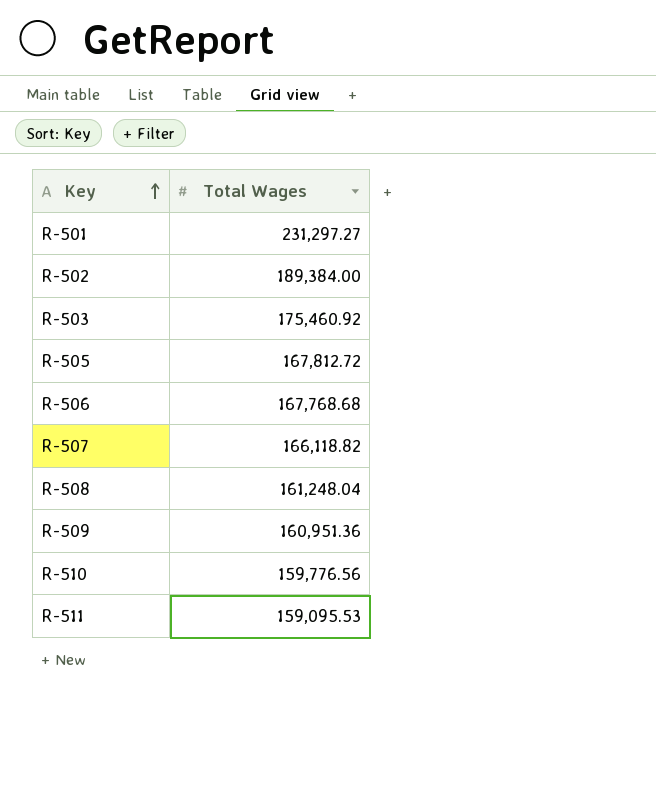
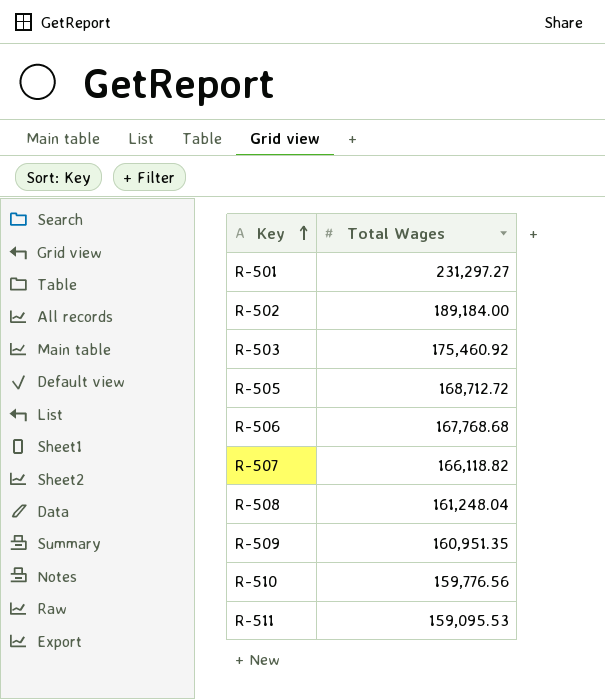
R-502 | Total Wages: 189,384.00 -> 189,184.00
R-505 | Total Wages: 167,812.72 -> 168,712.72
R-509 | Total Wages: 160,951.36 -> 160,951.35

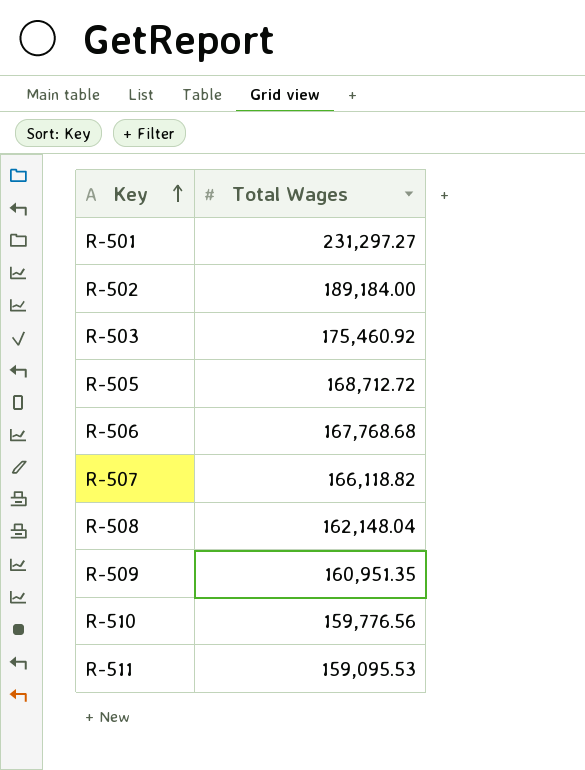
R-508 | Total Wages: 161,248.04 -> 162,148.04

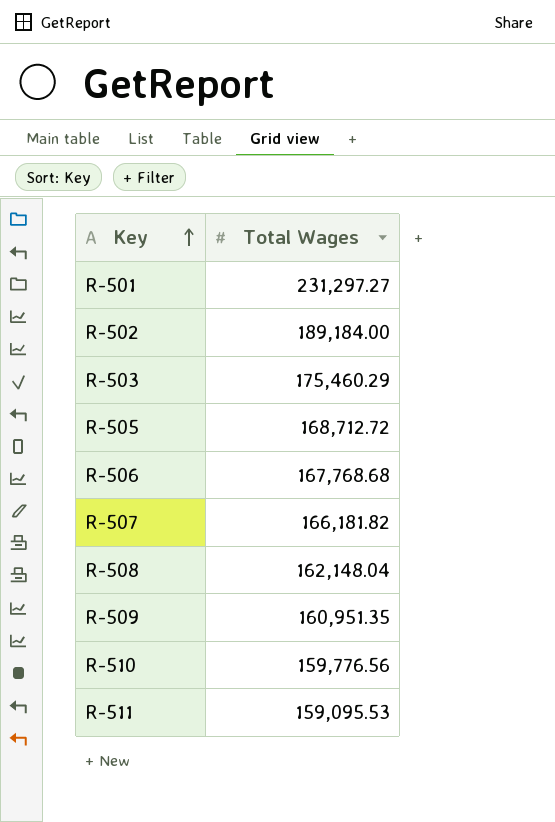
R-503 | Total Wages: 175,460.92 -> 175,460.29
R-507 | Total Wages: 166,118.82 -> 166,181.82

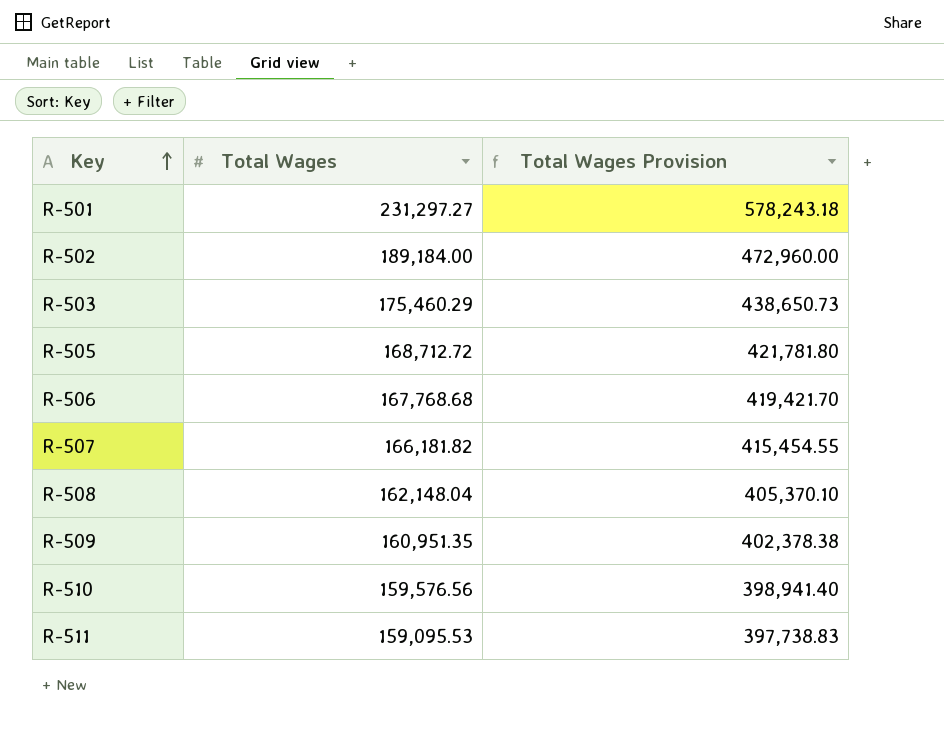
column Total Wages Provision | formula: none -> [Total Wages] * 2.5
R-510 | Total Wages: 159,776.56 -> 159,576.56

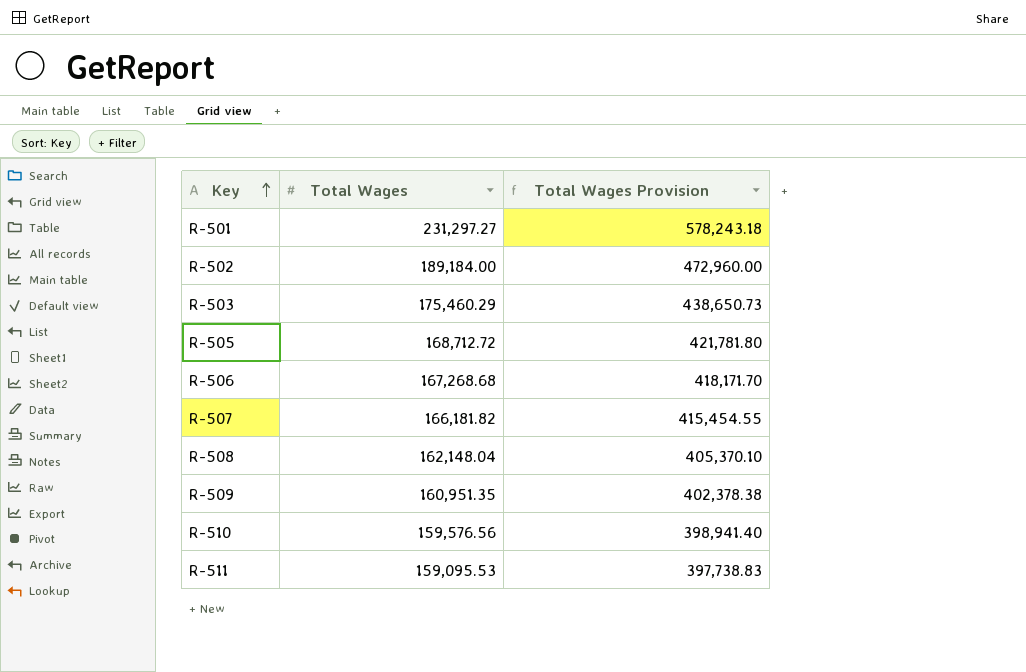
R-506 | Total Wages: 167,768.68 -> 167,268.68
R-506 | Total Wages Provision: 419,421.70 -> 418,171.70

